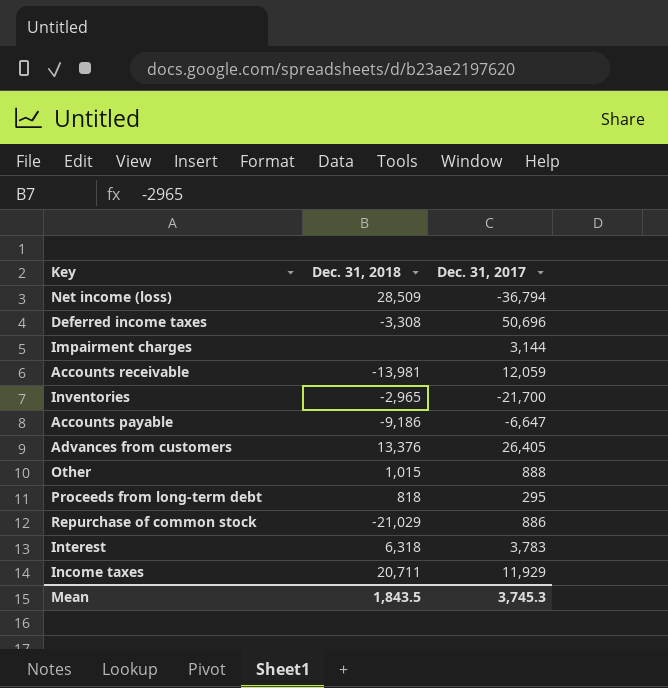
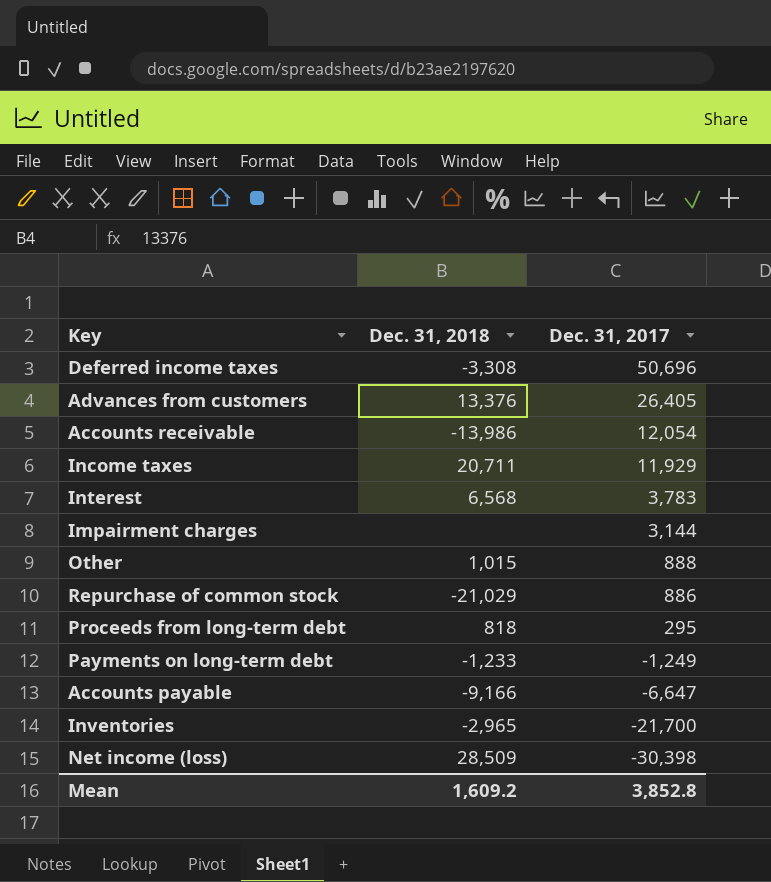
row order: none -> Dec. 31, 2017 descending
Accounts receivable | Dec. 31, 2018: -13,981 -> -13,986
Accounts receivable | Dec. 31, 2017: 12,059 -> 12,054
Interest | Dec. 31, 2018: 6,318 -> 6,568
row Payments on long-term debt: none -> -1,233 | -1,249
Accounts payable | Dec. 31, 2018: -9,186 -> -9,166
Net income (loss) | Dec. 31, 2017: -36,794 -> -30,398
Mean | Dec. 31, 2018: 1,843.5 -> 1,609.2
Mean | Dec. 31, 2017: 3,745.3 -> 3,852.8

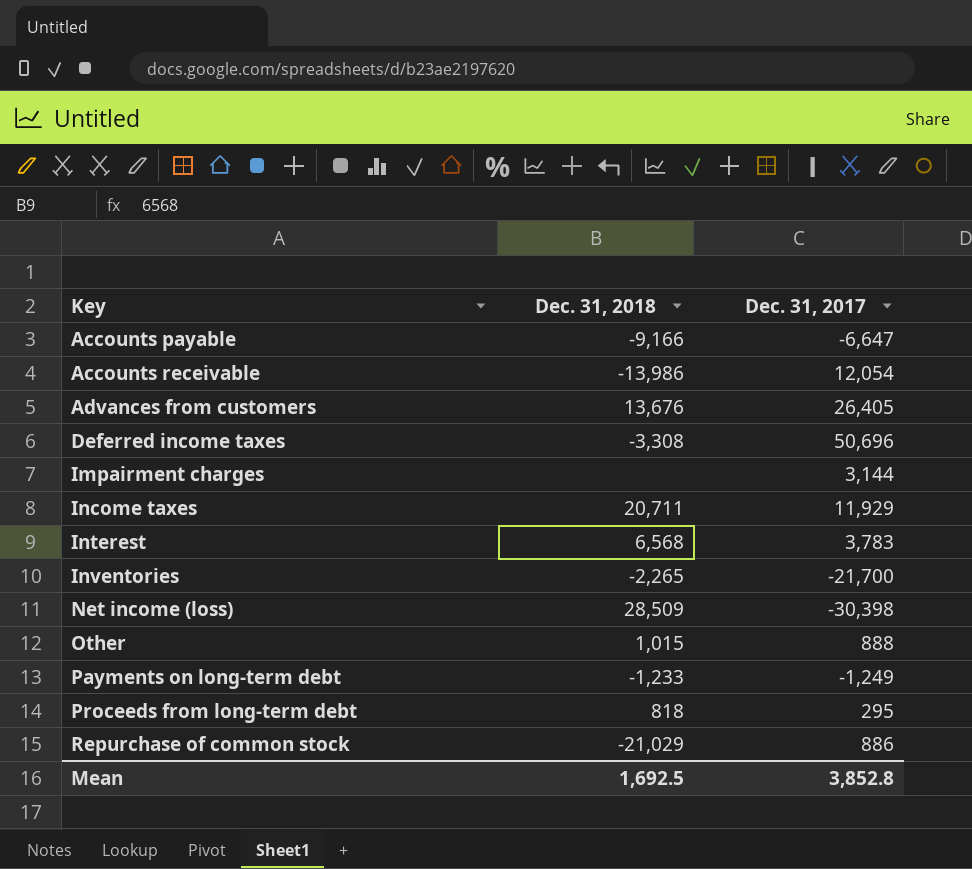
row order: Dec. 31, 2017 descending -> Key ascending
Advances from customers | Dec. 31, 2018: 13,376 -> 13,676
Inventories | Dec. 31, 2018: -2,965 -> -2,265
Mean | Dec. 31, 2018: 1,609.2 -> 1,692.5

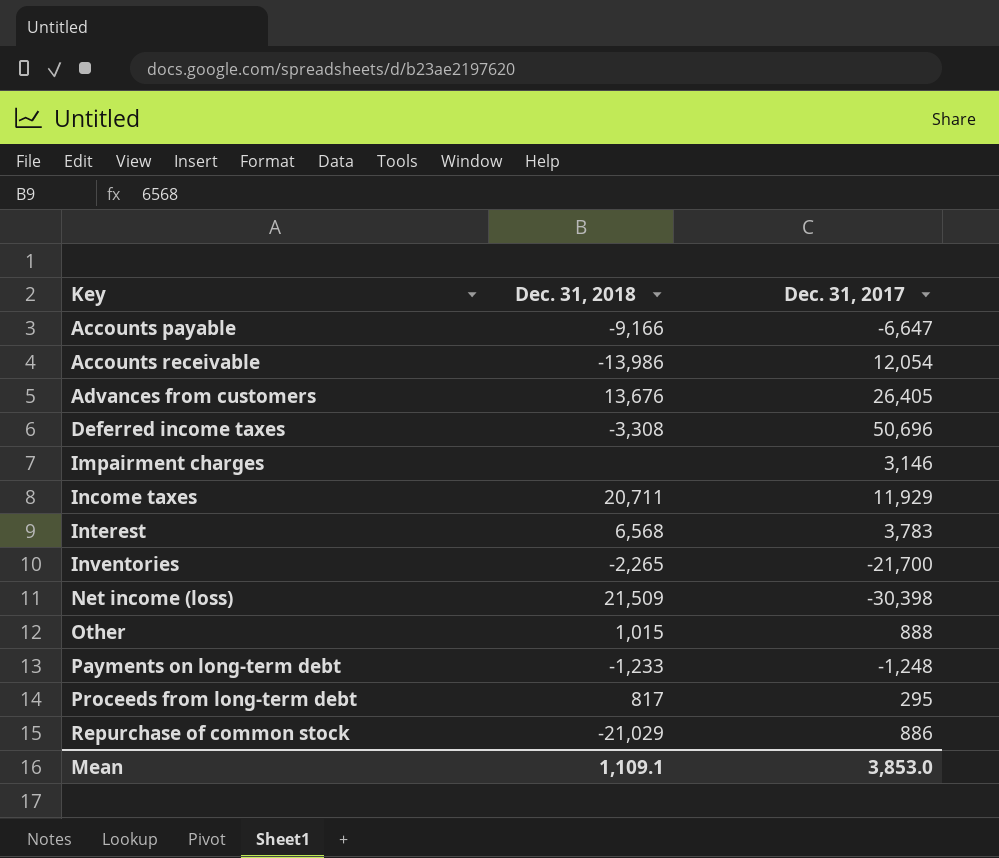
Impairment charges | Dec. 31, 2017: 3,144 -> 3,146
Net income (loss) | Dec. 31, 2018: 28,509 -> 21,509
Payments on long-term debt | Dec. 31, 2017: -1,249 -> -1,248
Proceeds from long-term debt | Dec. 31, 2018: 818 -> 817
Mean | Dec. 31, 2018: 1,692.5 -> 1,109.1
Mean | Dec. 31, 2017: 3,852.8 -> 3,853.0

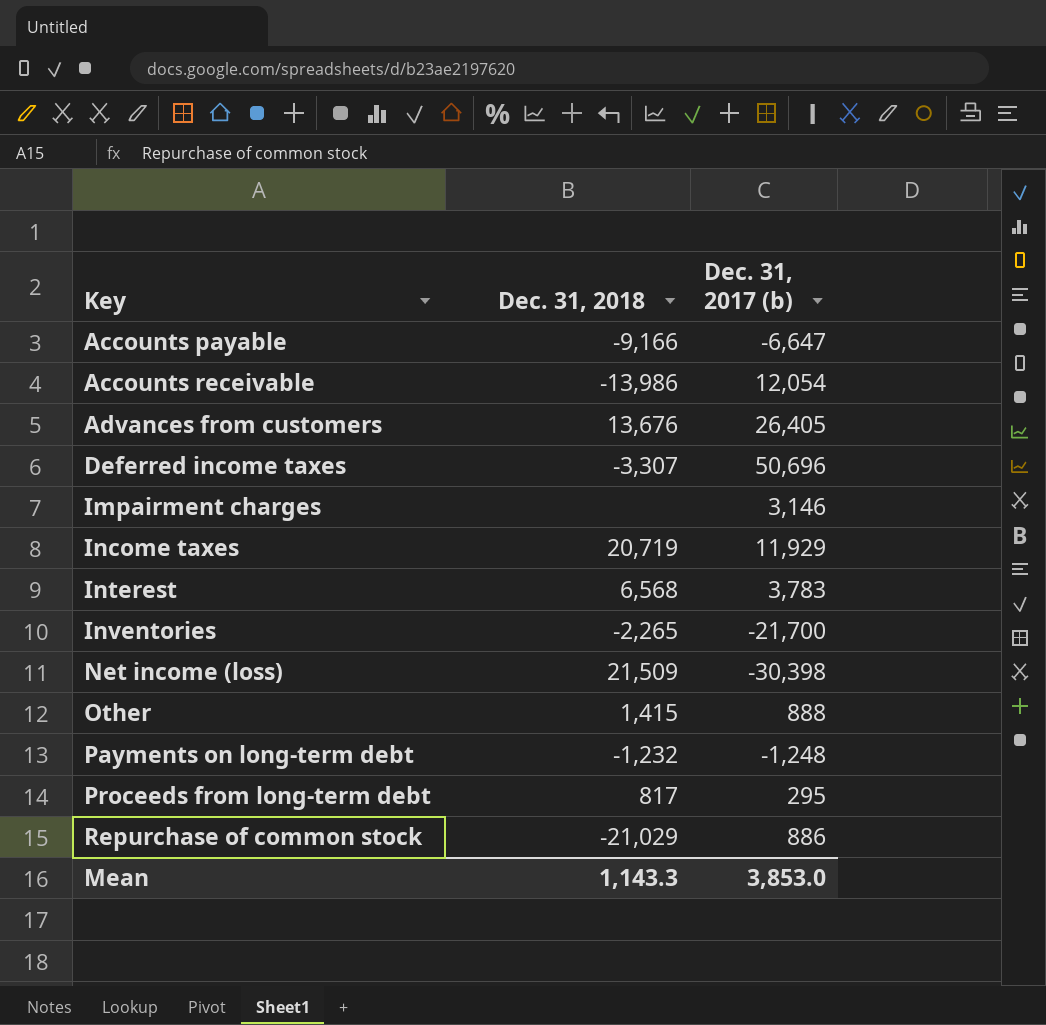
column name: Dec. 31, 2017 -> Dec. 31, 2017 (b)
Deferred income taxes | Dec. 31, 2018: -3,308 -> -3,307
Income taxes | Dec. 31, 2018: 20,711 -> 20,719
Other | Dec. 31, 2018: 1,015 -> 1,415
Payments on long-term debt | Dec. 31, 2018: -1,233 -> -1,232
Mean | Dec. 31, 2018: 1,109.1 -> 1,143.3

